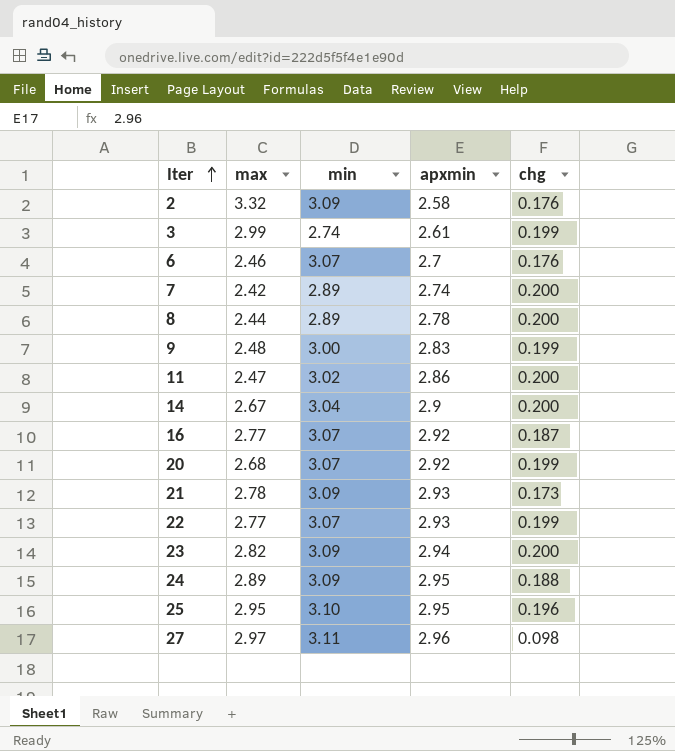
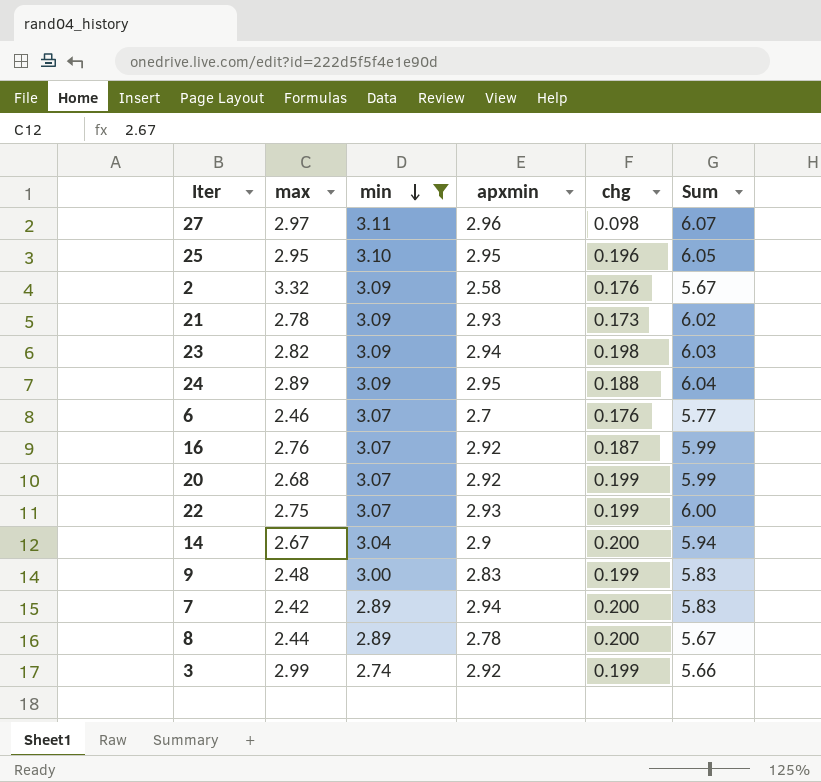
filter: none -> min != 3.02
row order: Iter ascending -> min descending
column Sum | formula: none -> [min] + [apxmin]
23 | chg: 0.200 -> 0.198
16 | max: 2.77 -> 2.76
22 | max: 2.77 -> 2.75
7 | apxmin: 2.74 -> 2.94
3 | apxmin: 2.61 -> 2.92

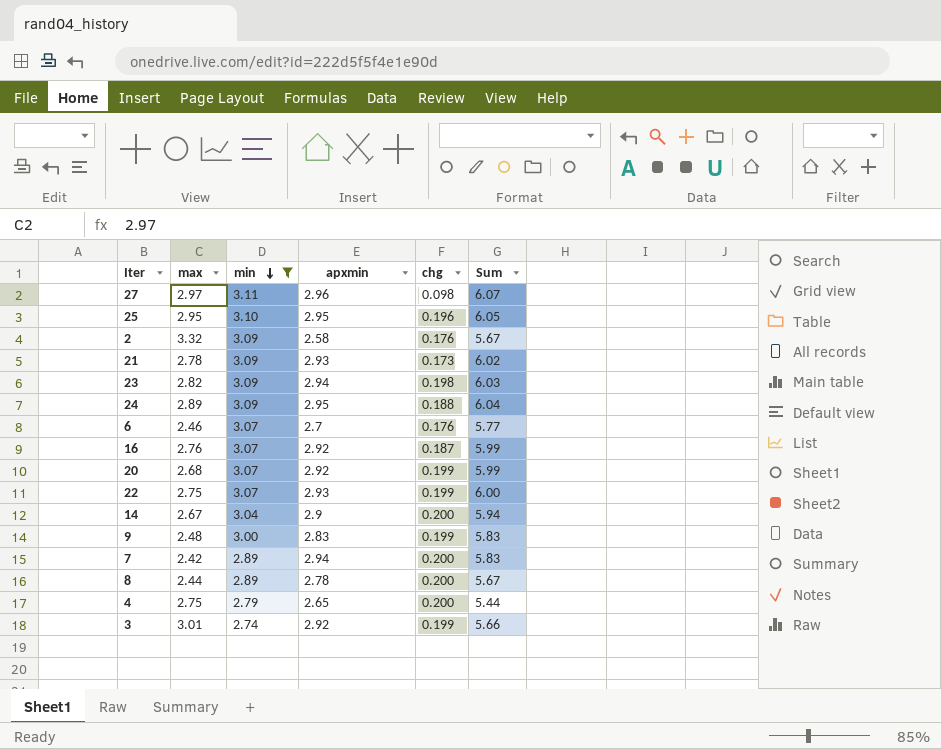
row 4: none -> 2.75 | 2.79 | 2.65 | 0.200 | 5.44
3 | max: 2.99 -> 3.01

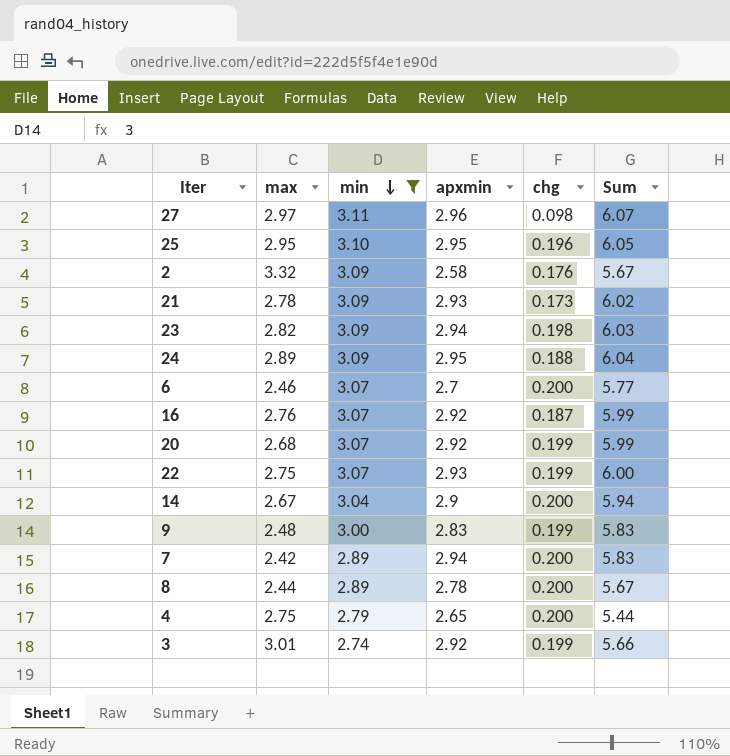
6 | chg: 0.176 -> 0.200

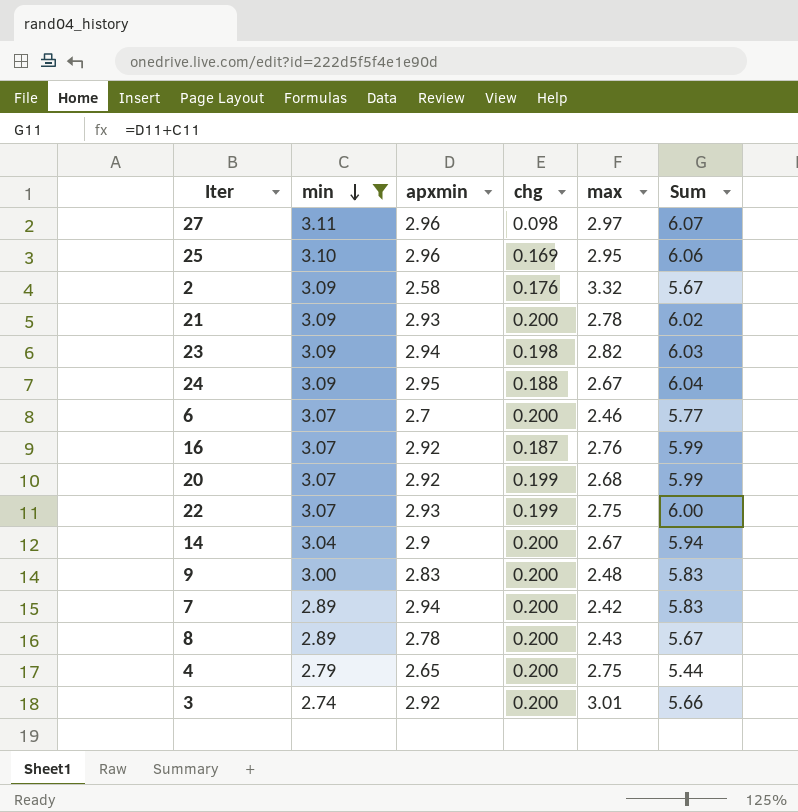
column max | position: 2 -> 5
25 | apxmin: 2.95 -> 2.96
25 | chg: 0.196 -> 0.169
25 | Sum: 6.05 -> 6.06
21 | chg: 0.173 -> 0.200
24 | max: 2.89 -> 2.67
9 | chg: 0.199 -> 0.200
8 | max: 2.44 -> 2.43
3 | chg: 0.199 -> 0.200

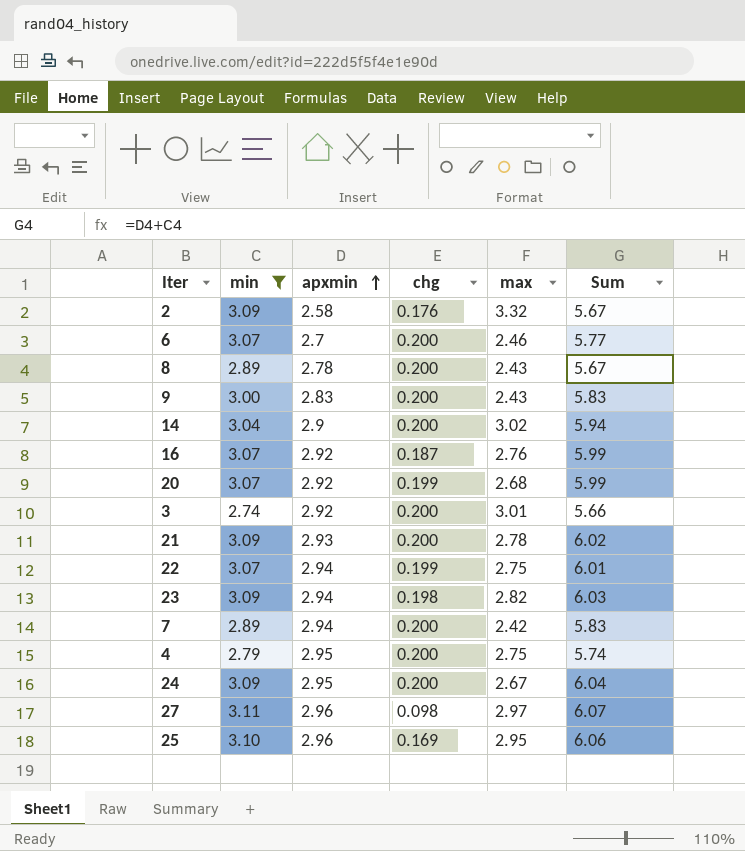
row order: min descending -> apxmin ascending
9 | max: 2.48 -> 2.43
14 | max: 2.67 -> 3.02
22 | apxmin: 2.93 -> 2.94
22 | Sum: 6.00 -> 6.01
4 | apxmin: 2.65 -> 2.95
4 | Sum: 5.44 -> 5.74
24 | chg: 0.188 -> 0.200

